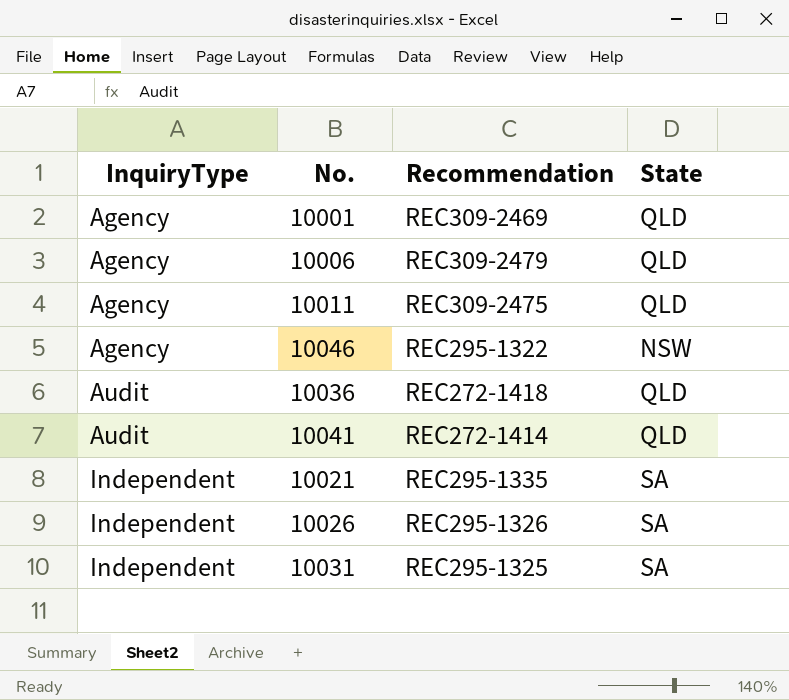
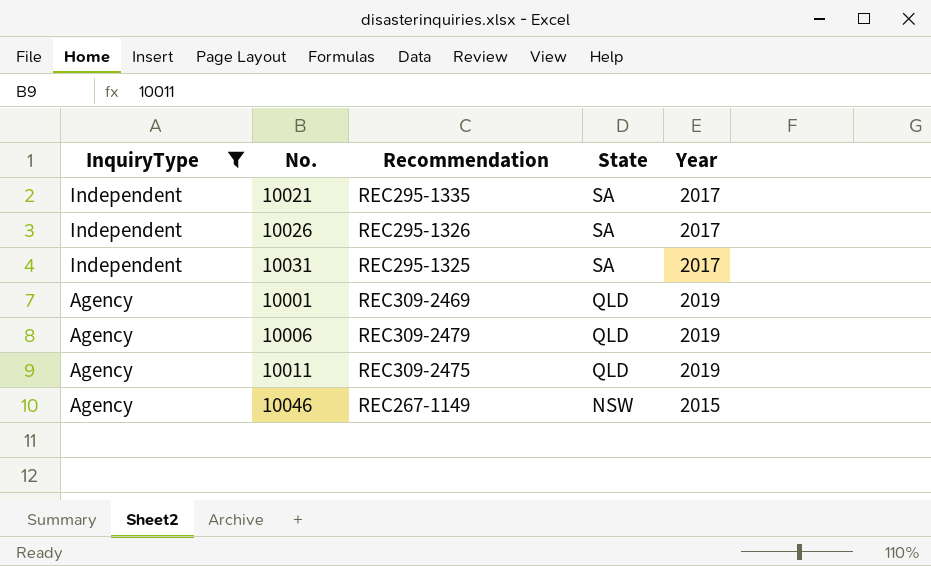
filter: none -> InquiryType != Audit
row order: InquiryType ascending -> InquiryType descending
column Year | position: none -> 5
10046 | Recommendation: REC295-1322 -> REC267-1149

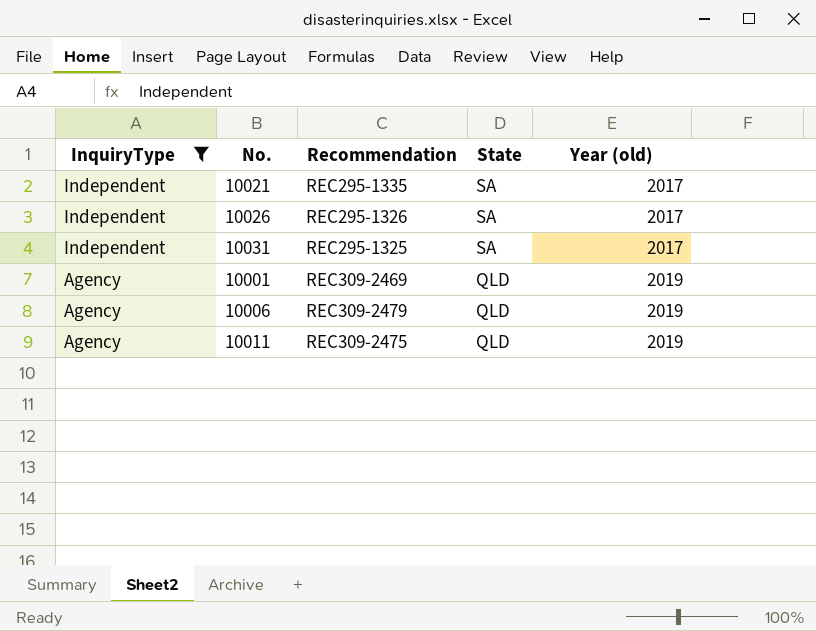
column name: Year -> Year (old)
row 10046: Agency | REC267-1149 | NSW | 2015 -> none

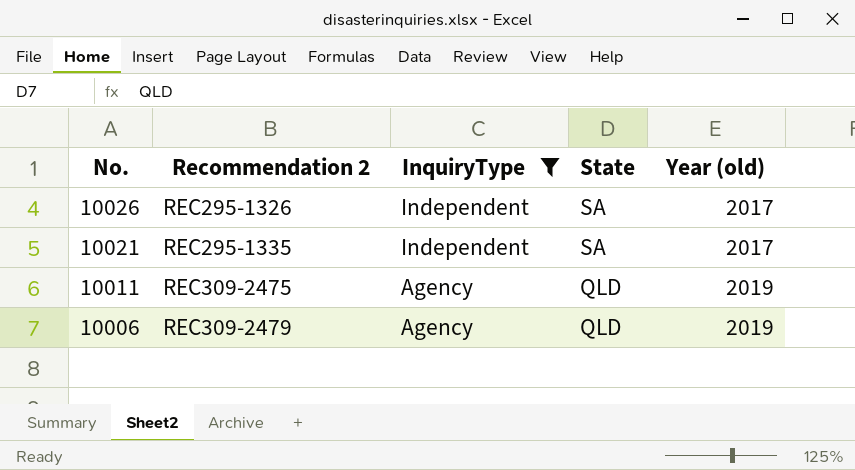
row order: InquiryType descending -> No. descending
column name: Recommendation -> Recommendation 2
column InquiryType | position: 1 -> 3
row 10031: Independent | REC295-1325 | SA | 2017 -> none
row 10001: Agency | REC309-2469 | QLD | 2019 -> none

